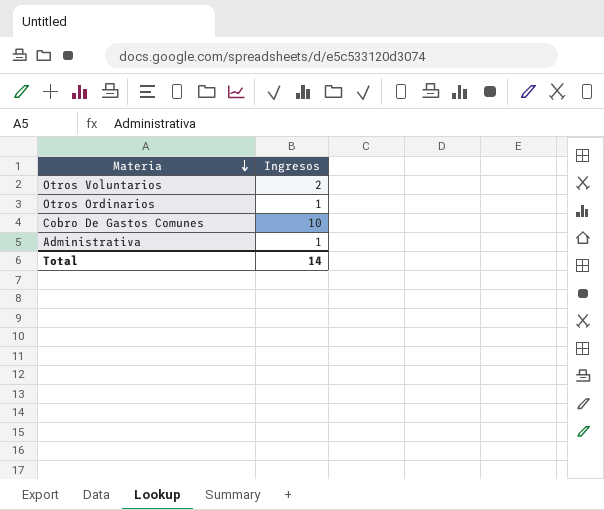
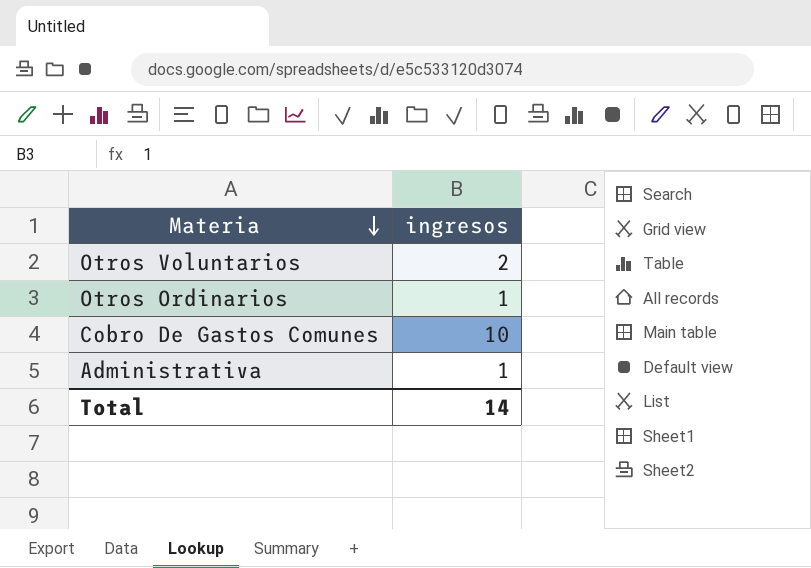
column name: Ingresos -> ingresos

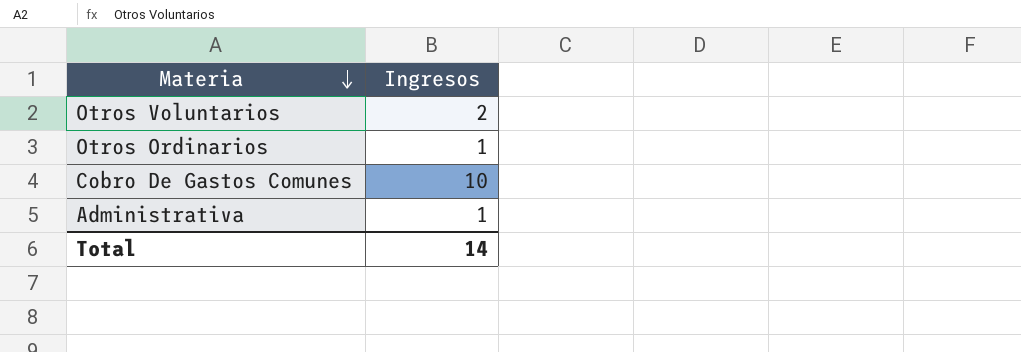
column name: ingresos -> Ingresos

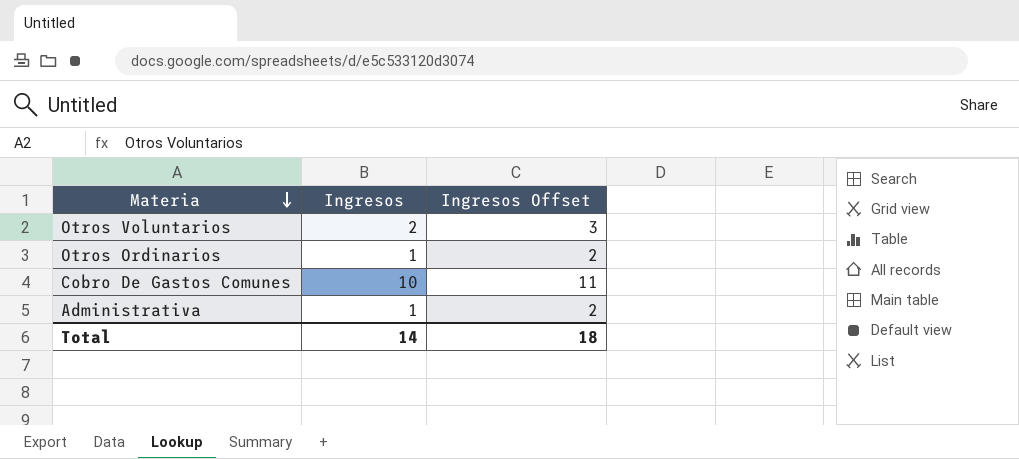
column Ingresos Offset | formula: none -> [Ingresos] + 1

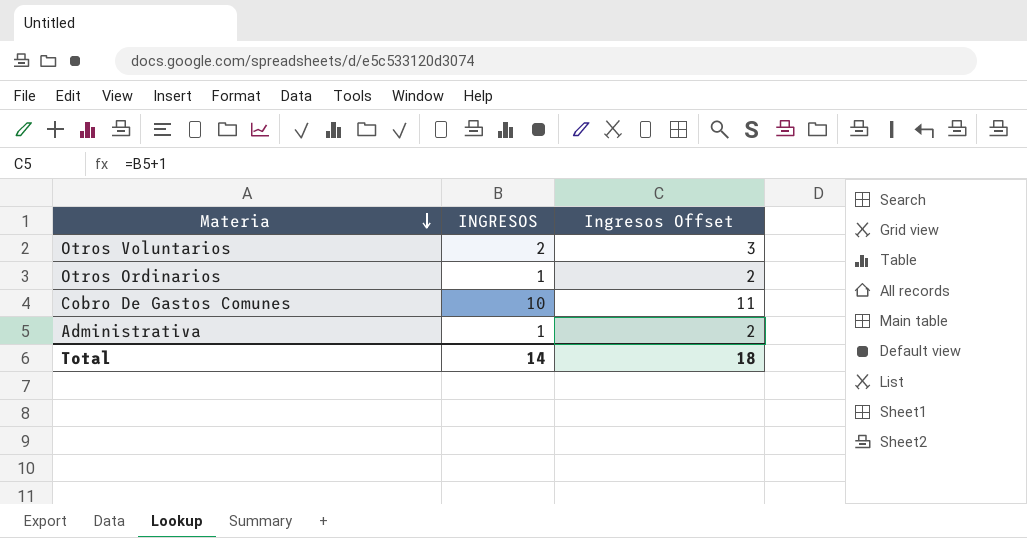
column name: Ingresos -> INGRESOS

